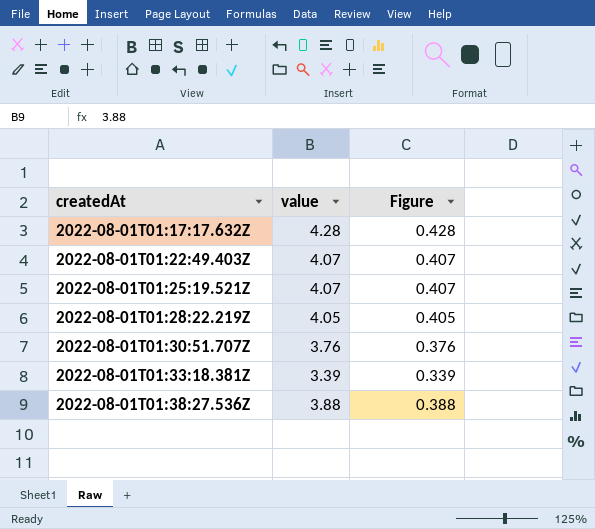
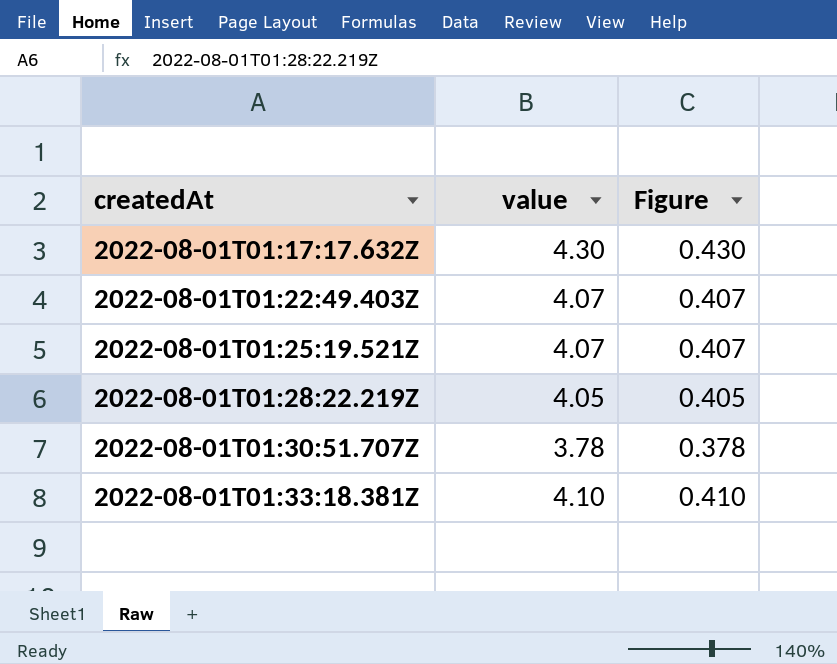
row 2022-08-01T01:38:27.536Z: 3.88 | 0.388 -> none
2022-08-01T01:17:17.632Z | value: 4.28 -> 4.30
2022-08-01T01:17:17.632Z | Figure: 0.428 -> 0.430
2022-08-01T01:30:51.707Z | value: 3.76 -> 3.78
2022-08-01T01:30:51.707Z | Figure: 0.376 -> 0.378
2022-08-01T01:33:18.381Z | value: 3.39 -> 4.10
2022-08-01T01:33:18.381Z | Figure: 0.339 -> 0.410

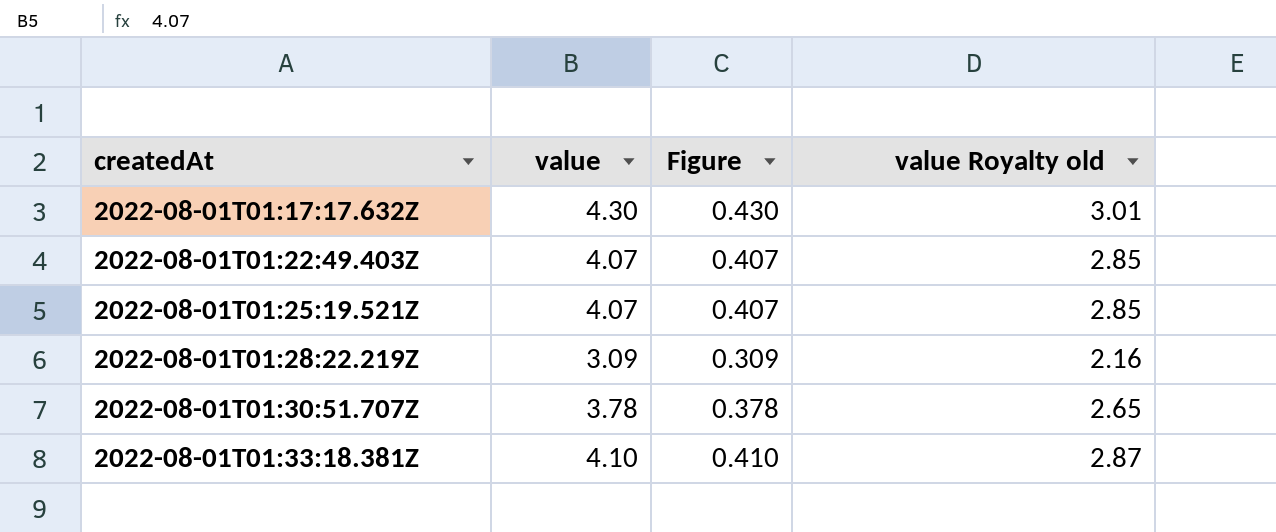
column value Royalty old | formula: none -> [value] * 0.7
2022-08-01T01:28:22.219Z | value: 4.05 -> 3.09
2022-08-01T01:28:22.219Z | Figure: 0.405 -> 0.309

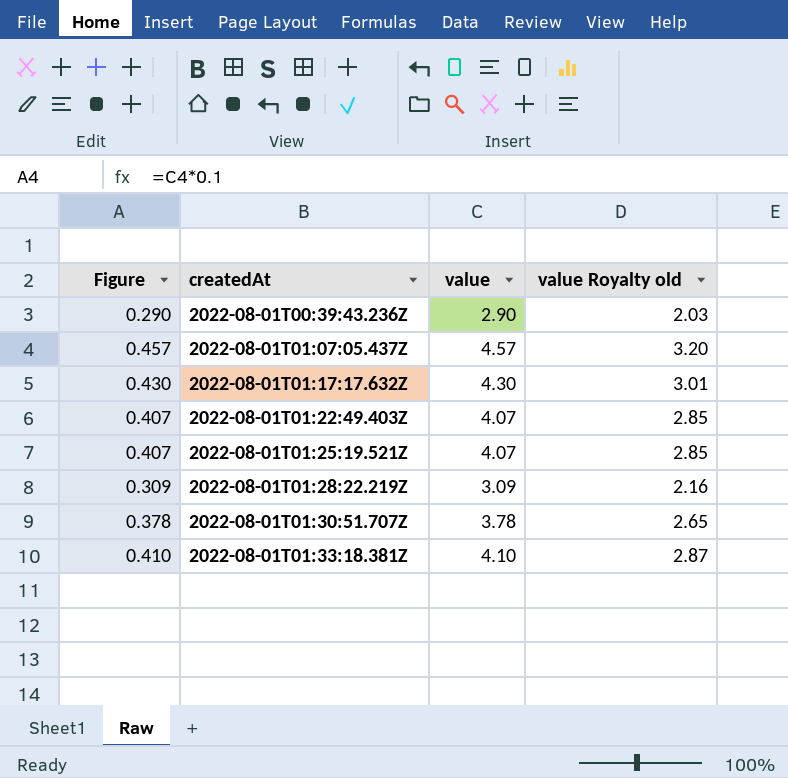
column Figure | position: 3 -> 1
row 2022-08-01T00:39:43.236Z: none -> 0.290 | 2.90 | 2.03
row 2022-08-01T01:07:05.437Z: none -> 0.457 | 4.57 | 3.20

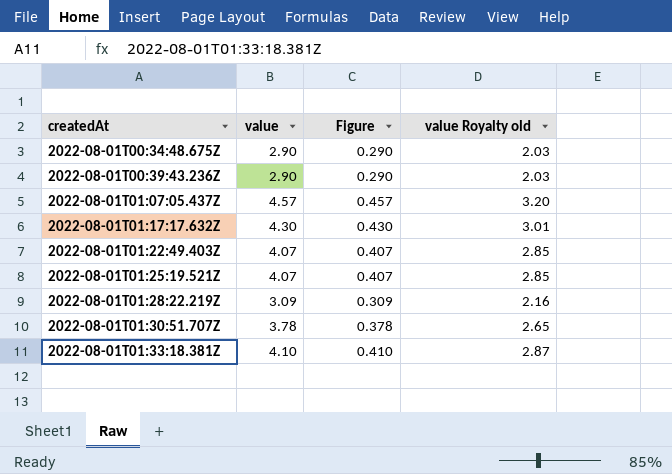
column Figure | position: 1 -> 3
row 2022-08-01T00:34:48.675Z: none -> 2.90 | 0.290 | 2.03

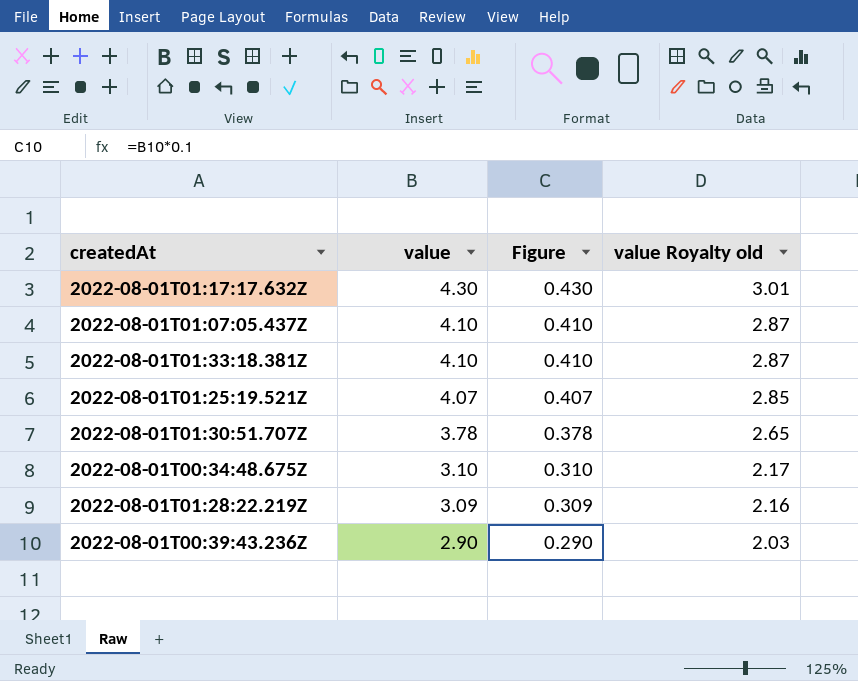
row order: createdAt ascending -> value descending
row 2022-08-01T01:22:49.403Z: 4.07 | 0.407 | 2.85 -> none
2022-08-01T01:07:05.437Z | value: 4.57 -> 4.10
2022-08-01T01:07:05.437Z | Figure: 0.457 -> 0.410
2022-08-01T01:07:05.437Z | value Royalty old: 3.20 -> 2.87
2022-08-01T00:34:48.675Z | value: 2.90 -> 3.10
2022-08-01T00:34:48.675Z | Figure: 0.290 -> 0.310
2022-08-01T00:34:48.675Z | value Royalty old: 2.03 -> 2.17

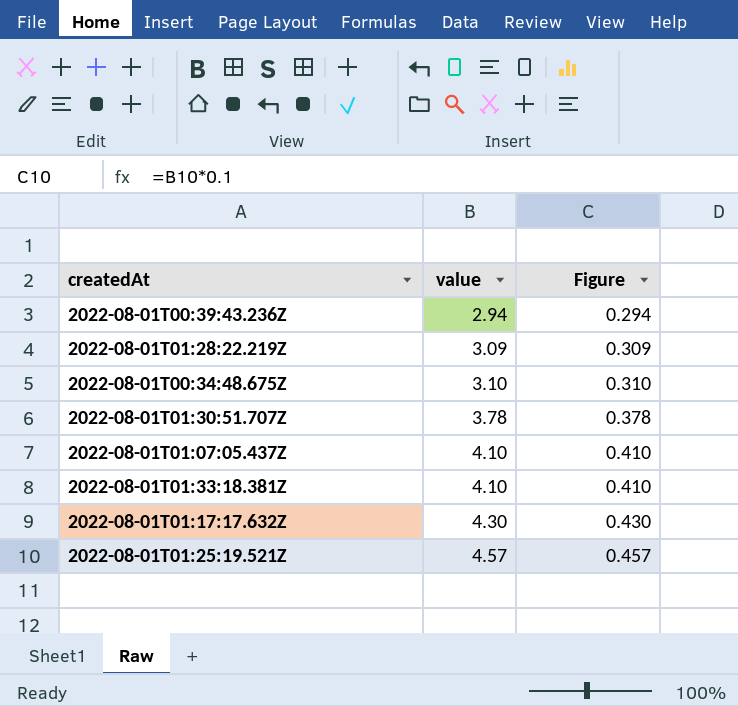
row order: value descending -> value ascending
column value Royalty old | formula: [value] * 0.7 -> none
2022-08-01T00:39:43.236Z | value: 2.90 -> 2.94
2022-08-01T00:39:43.236Z | Figure: 0.290 -> 0.294
2022-08-01T01:25:19.521Z | value: 4.07 -> 4.57
2022-08-01T01:25:19.521Z | Figure: 0.407 -> 0.457

